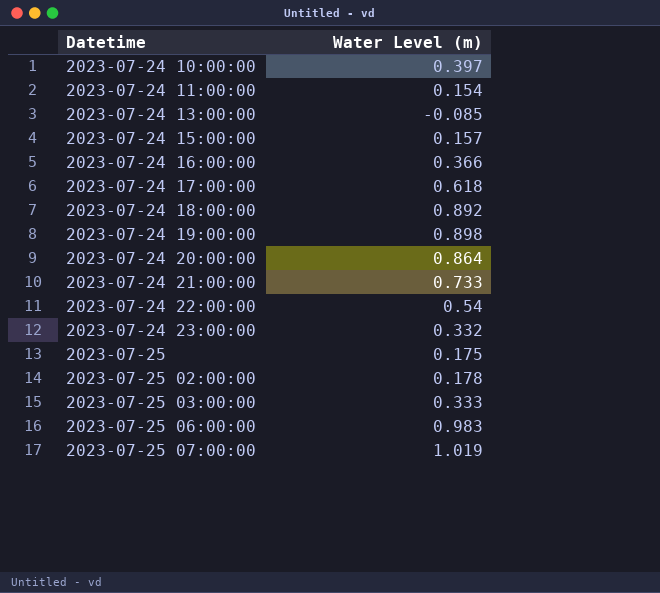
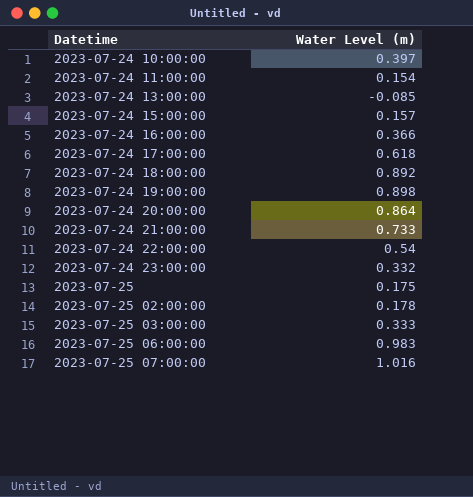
2023-07-25 07:00:00 | Water Level (m): 1.019 -> 1.016

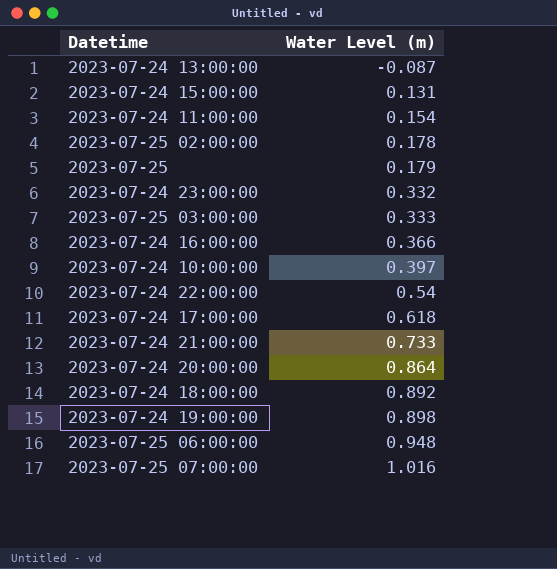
row order: Datetime ascending -> Water Level (m) ascending
2023-07-24 13:00:00 | Water Level (m): -0.085 -> -0.087
2023-07-24 15:00:00 | Water Level (m): 0.157 -> 0.131
2023-07-25 | Water Level (m): 0.175 -> 0.179
2023-07-25 06:00:00 | Water Level (m): 0.983 -> 0.948

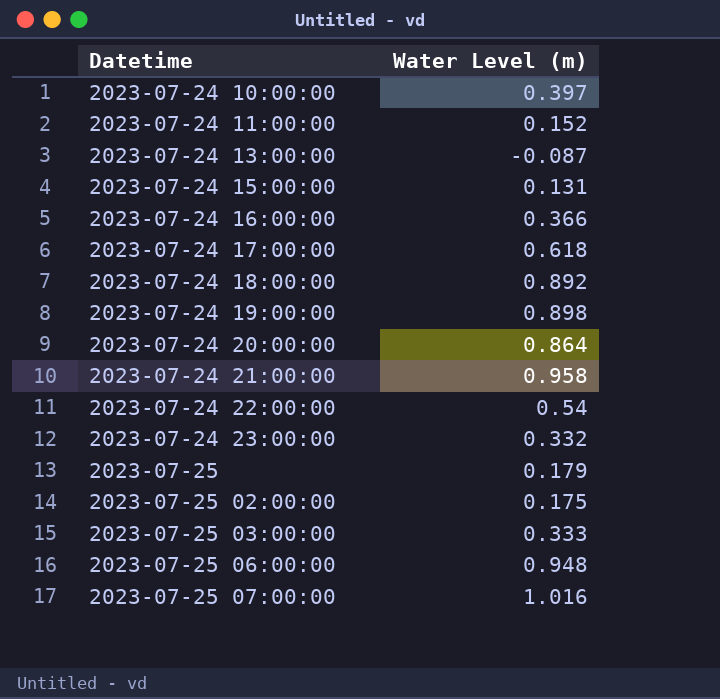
row order: Water Level (m) ascending -> Datetime ascending
2023-07-24 11:00:00 | Water Level (m): 0.154 -> 0.152
2023-07-24 21:00:00 | Water Level (m): 0.733 -> 0.958
2023-07-25 02:00:00 | Water Level (m): 0.178 -> 0.175

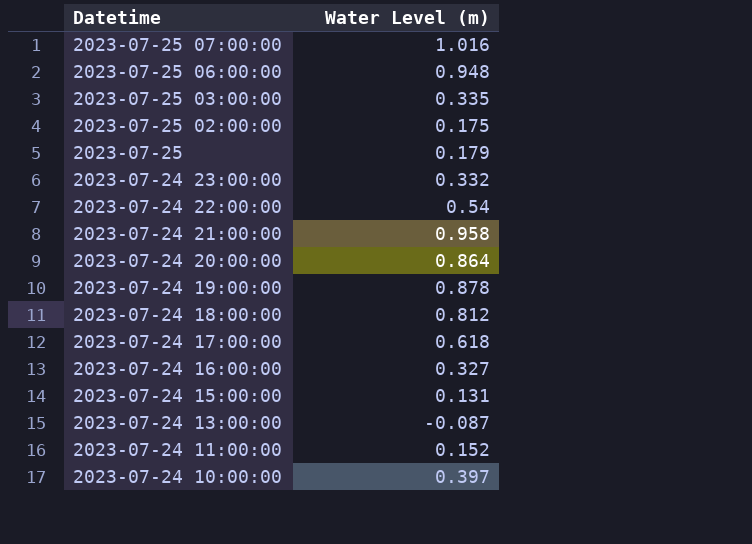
row order: Datetime ascending -> Datetime descending
2023-07-25 03:00:00 | Water Level (m): 0.333 -> 0.335
2023-07-24 19:00:00 | Water Level (m): 0.898 -> 0.878
2023-07-24 18:00:00 | Water Level (m): 0.892 -> 0.812
2023-07-24 16:00:00 | Water Level (m): 0.366 -> 0.327

